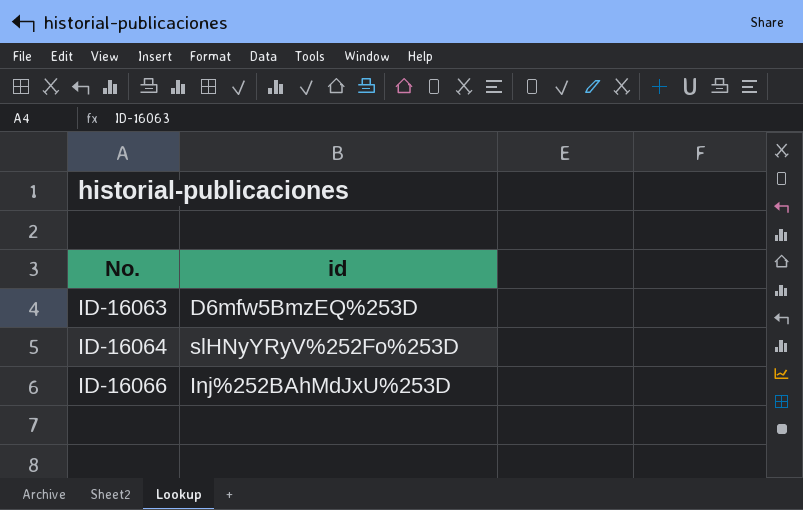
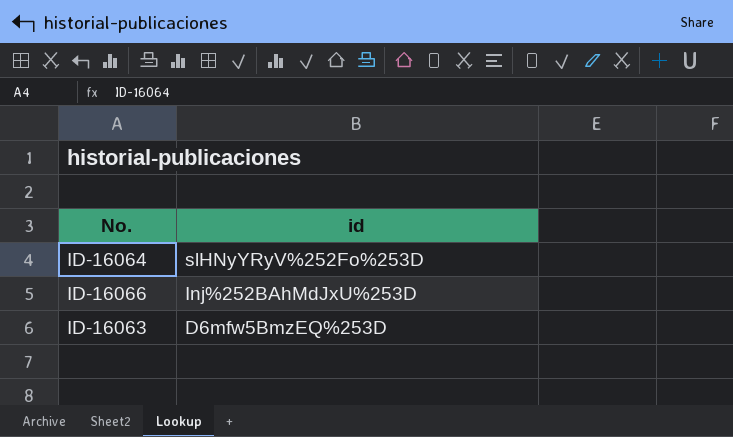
row order: No. ascending -> id descending

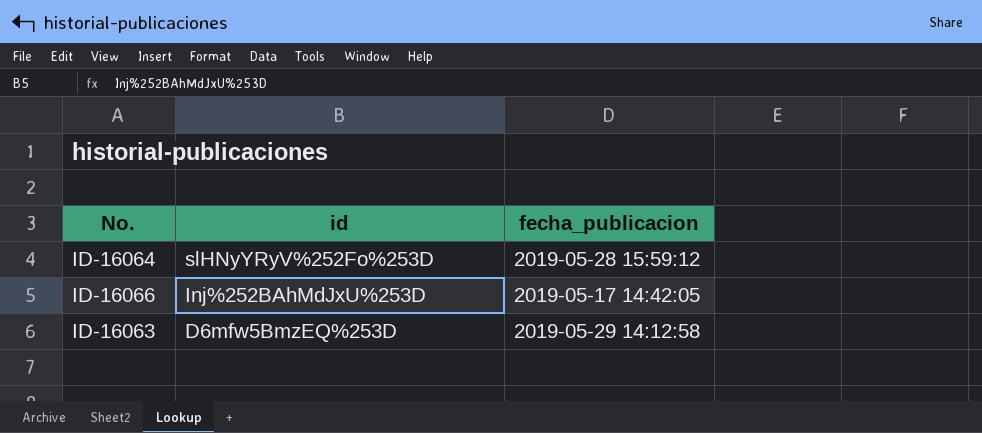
column fecha_publicacion | position: none -> 3

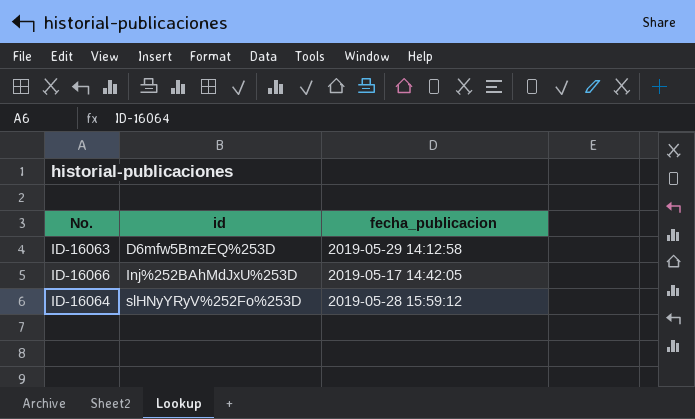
row order: id descending -> id ascending

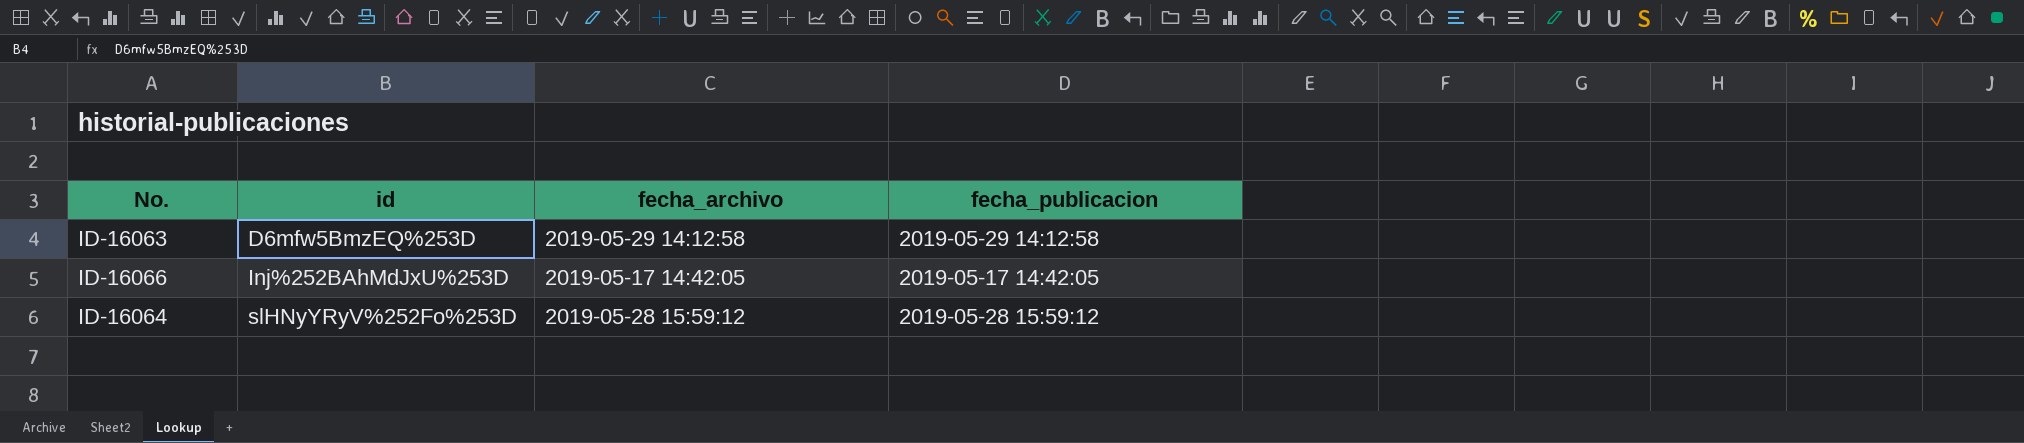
column fecha_archivo | position: none -> 3

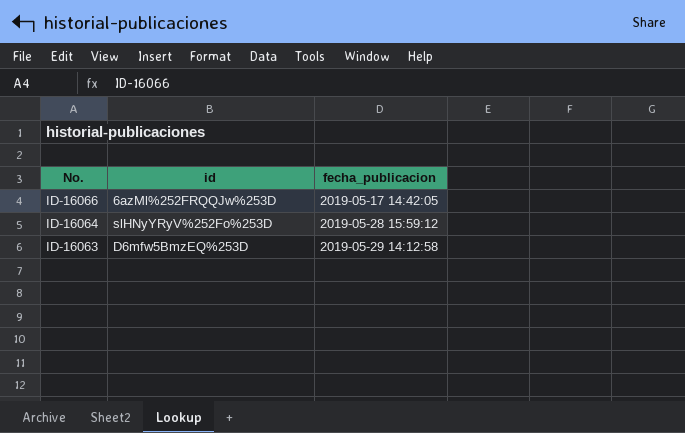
row order: id ascending -> No. descending
column fecha_archivo | position: 3 -> none
ID-16066 | id: Inj%252BAhMdJxU%253D -> 6azMl%252FRQQJw%253D

